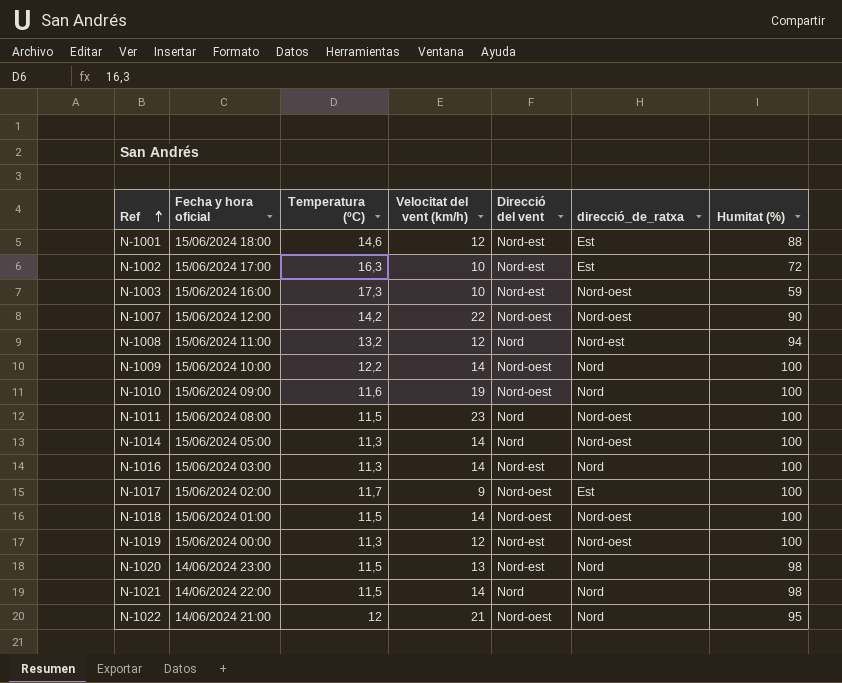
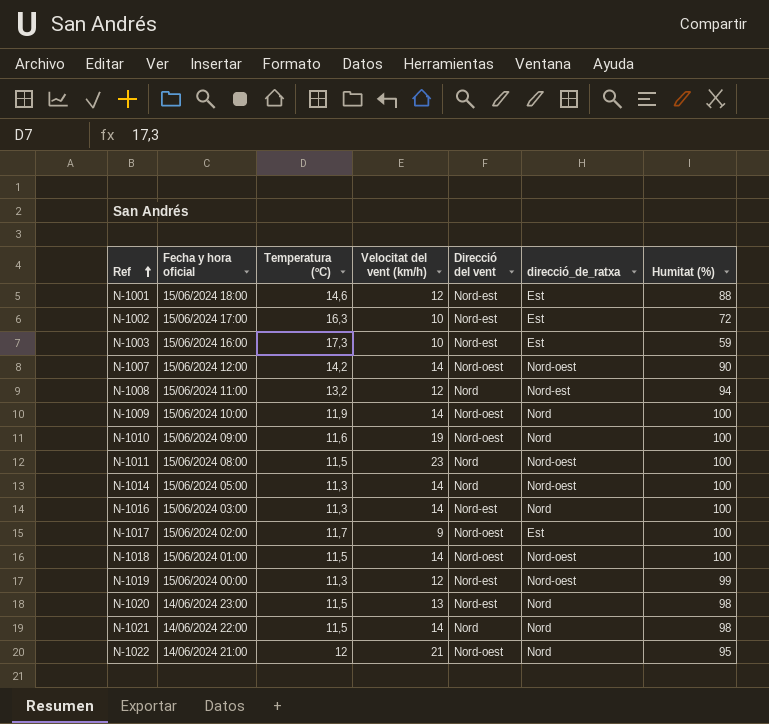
N-1003 | direcció_de_ratxa: Nord-oest -> Est
N-1007 | Velocitat del vent (km/h): 22 -> 14
N-1009 | Temperatura (ºC): 12,2 -> 11,9
N-1019 | Humitat (%): 100 -> 99

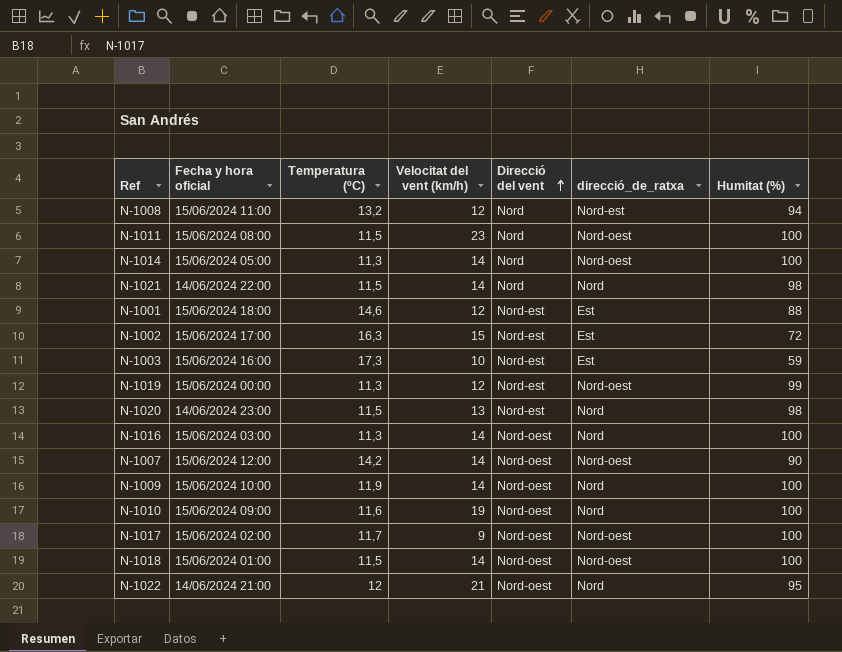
row order: Ref ascending -> Direcció del vent ascending
N-1002 | Velocitat del vent (km/h): 10 -> 15
N-1016 | Direcció del vent: Nord-est -> Nord-oest
N-1017 | direcció_de_ratxa: Est -> Nord-oest

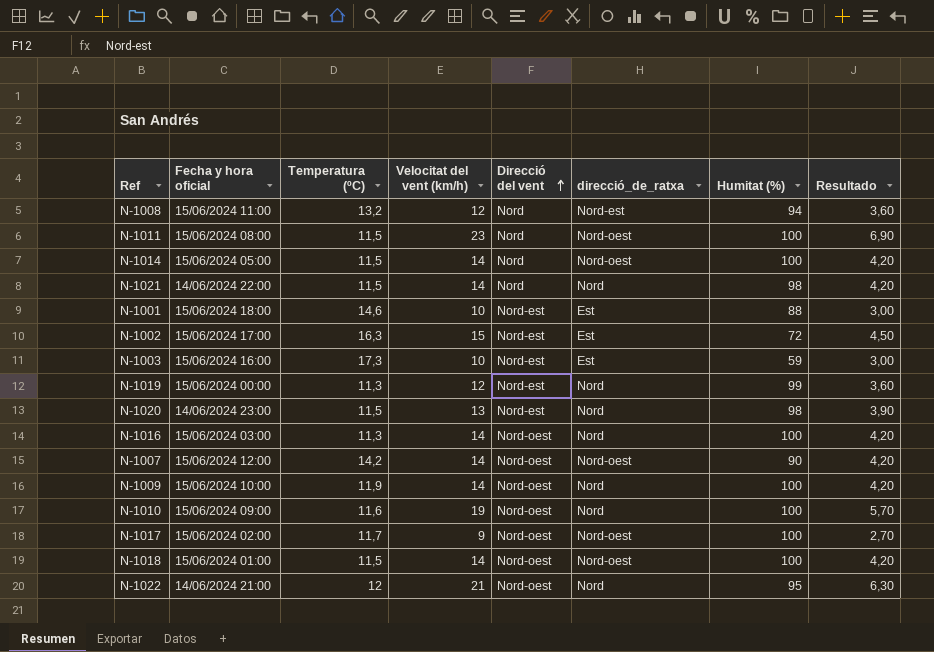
column Resultado | formula: none -> [Velocitat del vent (km/h)] * 0,3
N-1014 | Temperatura (ºC): 11,3 -> 11,5
N-1001 | Velocitat del vent (km/h): 12 -> 10
N-1019 | direcció_de_ratxa: Nord-oest -> Nord

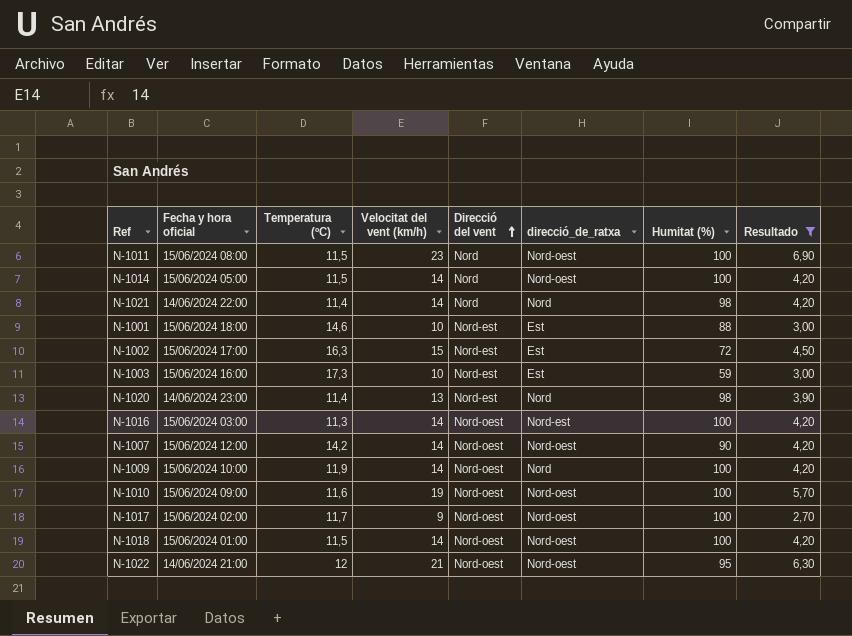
filter: none -> Resultado != 3,60
N-1021 | Temperatura (ºC): 11,5 -> 11,4
N-1020 | Temperatura (ºC): 11,5 -> 11,4
N-1016 | direcció_de_ratxa: Nord -> Nord-est
N-1010 | direcció_de_ratxa: Nord -> Nord-oest
N-1022 | direcció_de_ratxa: Nord -> Nord-oest

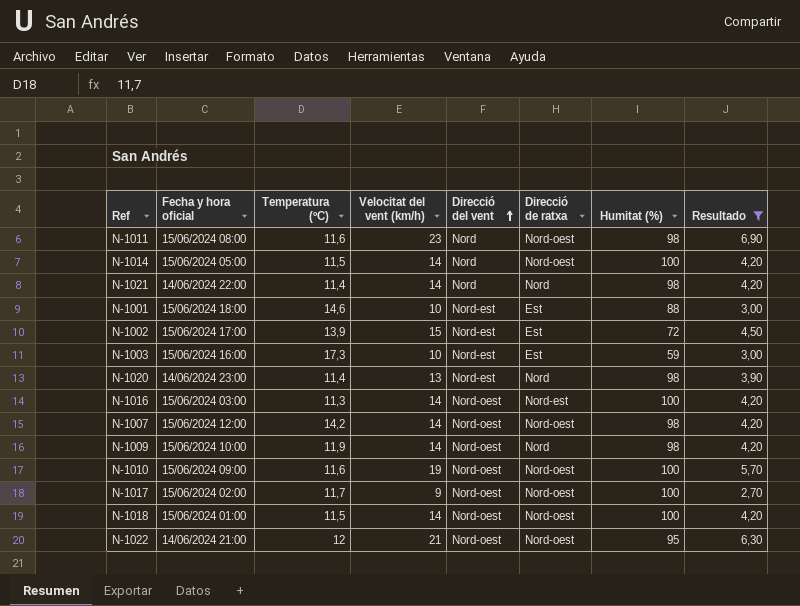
column name: direcció_de_ratxa -> Direcció de ratxa
N-1011 | Temperatura (ºC): 11,5 -> 11,6
N-1011 | Humitat (%): 100 -> 98
N-1002 | Temperatura (ºC): 16,3 -> 13,9
N-1007 | Humitat (%): 90 -> 98
N-1009 | Humitat (%): 100 -> 98

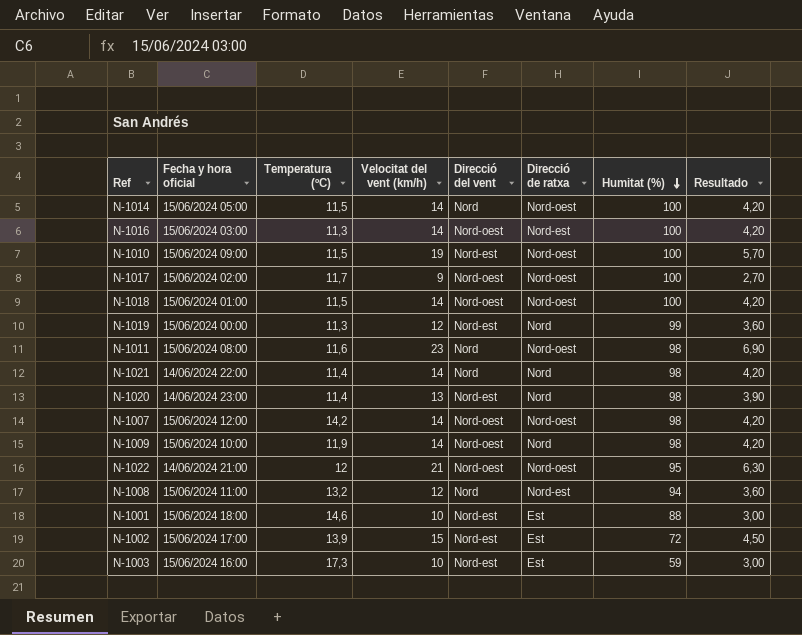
filter: Resultado != 3,60 -> none
row order: Direcció del vent ascending -> Humitat (%) descending
N-1010 | Temperatura (ºC): 11,6 -> 11,5
N-1010 | Direcció del vent: Nord-oest -> Nord-est

